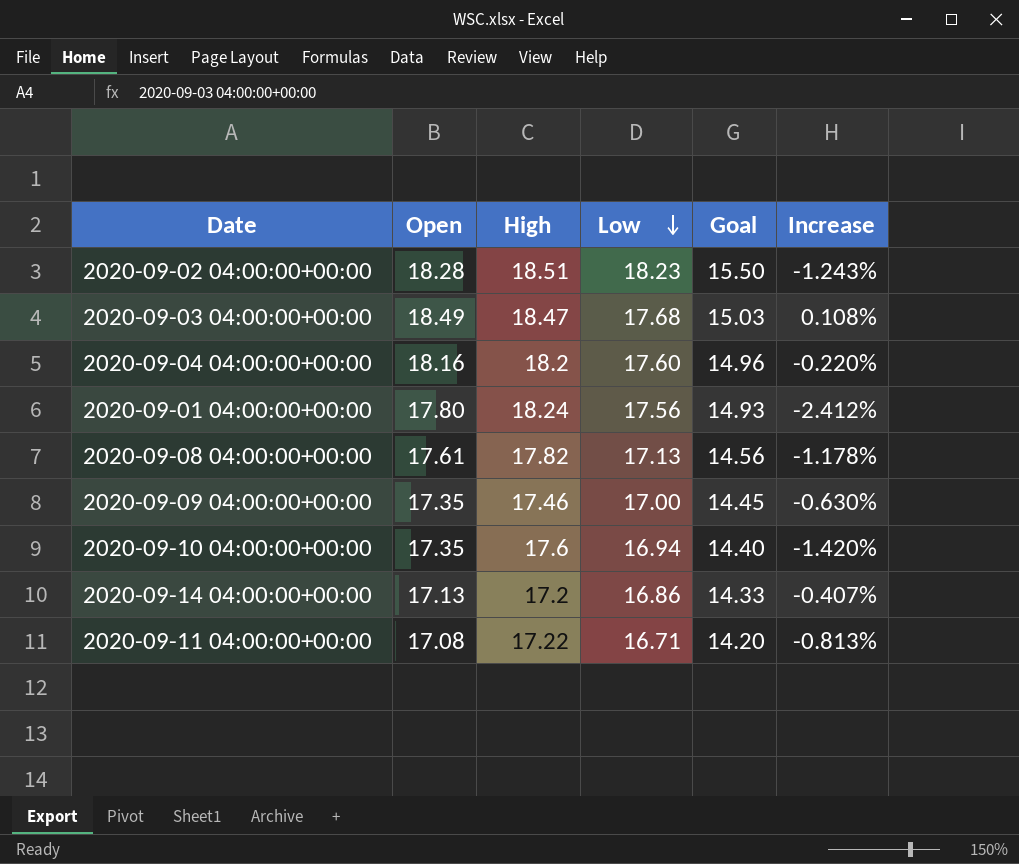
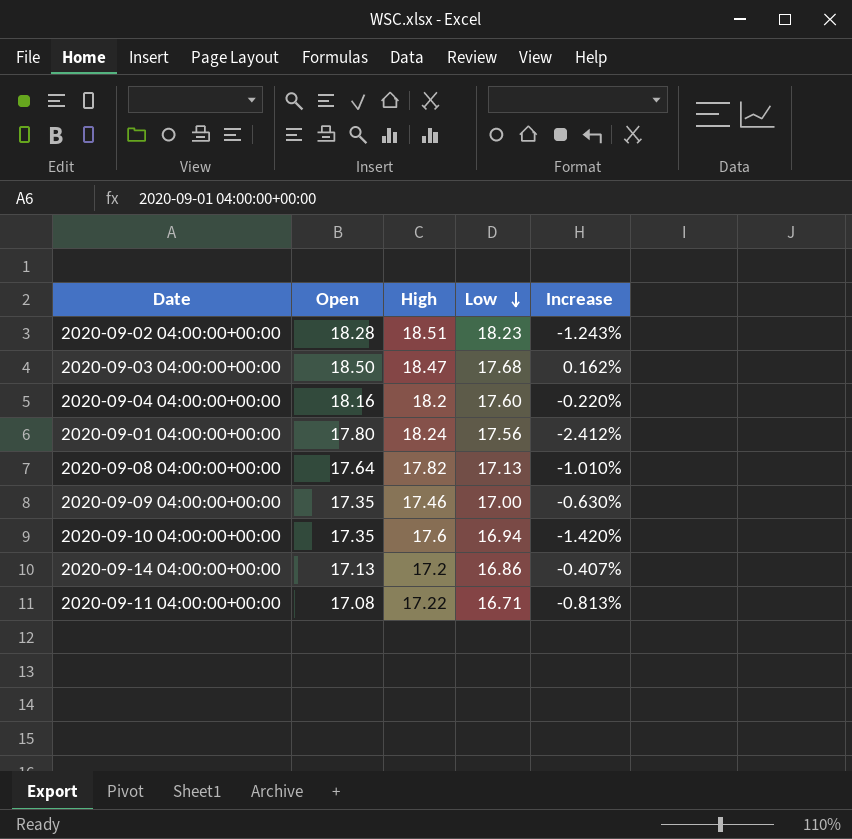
column Goal | formula: [Low] * 0.85 -> none
2020-09-03 04:00:00+00:00 | Open: 18.49 -> 18.50
2020-09-03 04:00:00+00:00 | Increase: 0.108% -> 0.162%
2020-09-08 04:00:00+00:00 | Open: 17.61 -> 17.64
2020-09-08 04:00:00+00:00 | Increase: -1.178% -> -1.010%

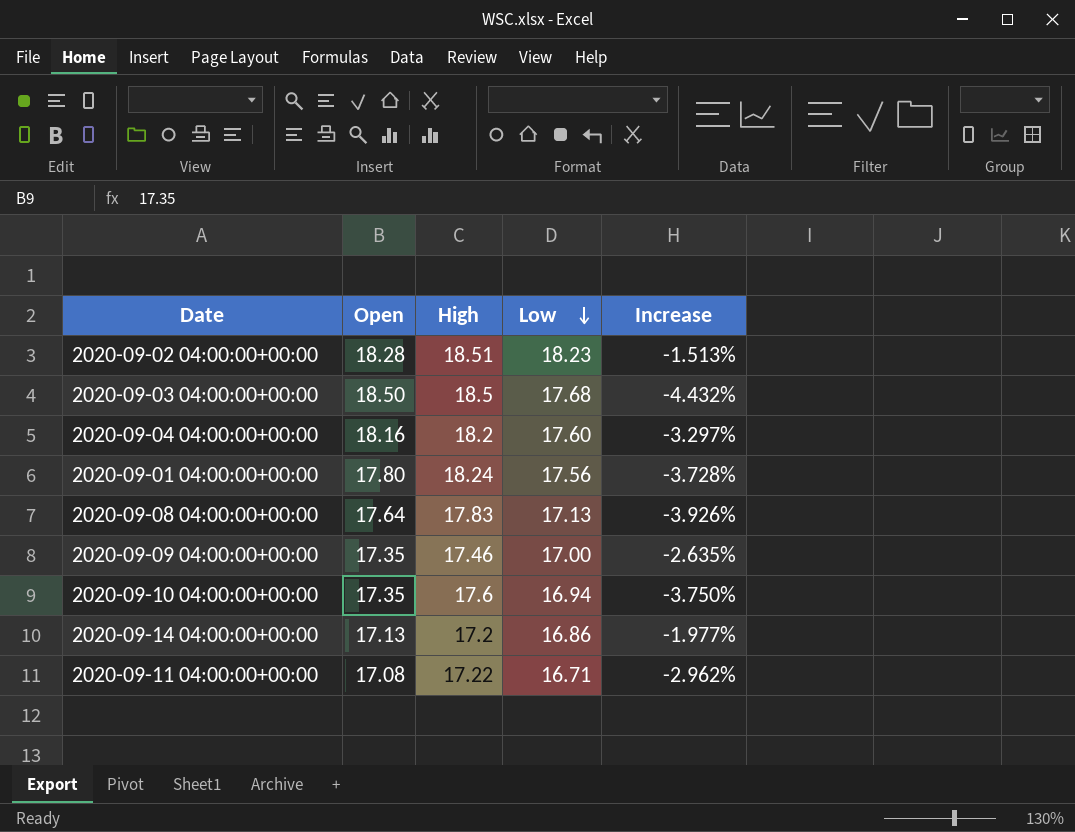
column Increase | formula: ([Open] - [High]) / [High] -> ([Low] - [High]) / [High]
2020-09-03 04:00:00+00:00 | High: 18.47 -> 18.5
2020-09-08 04:00:00+00:00 | High: 17.82 -> 17.83

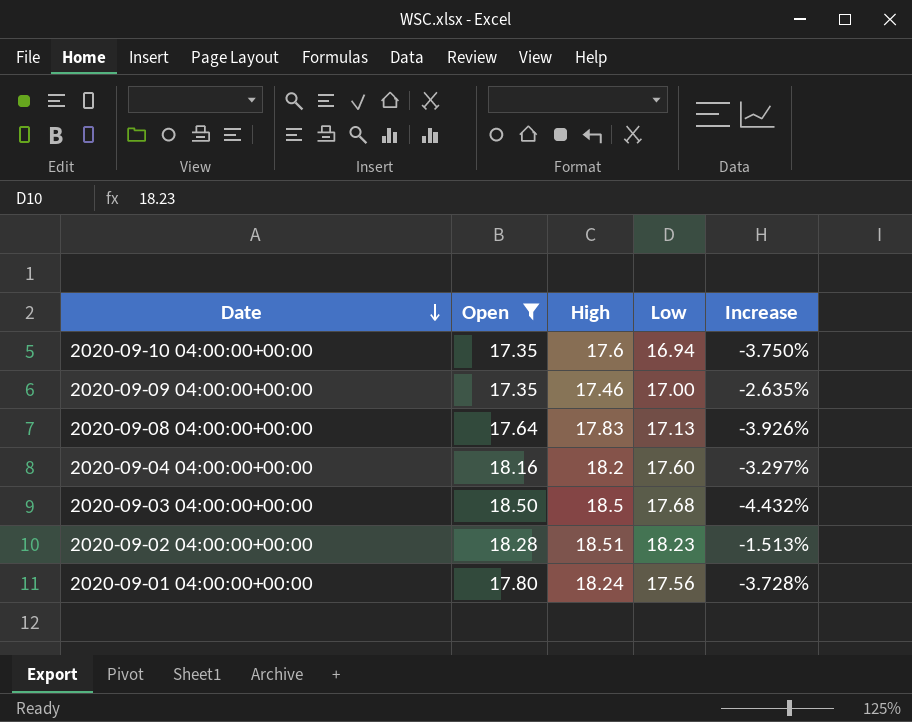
filter: none -> Open >= 17.35
row order: Low descending -> Date descending

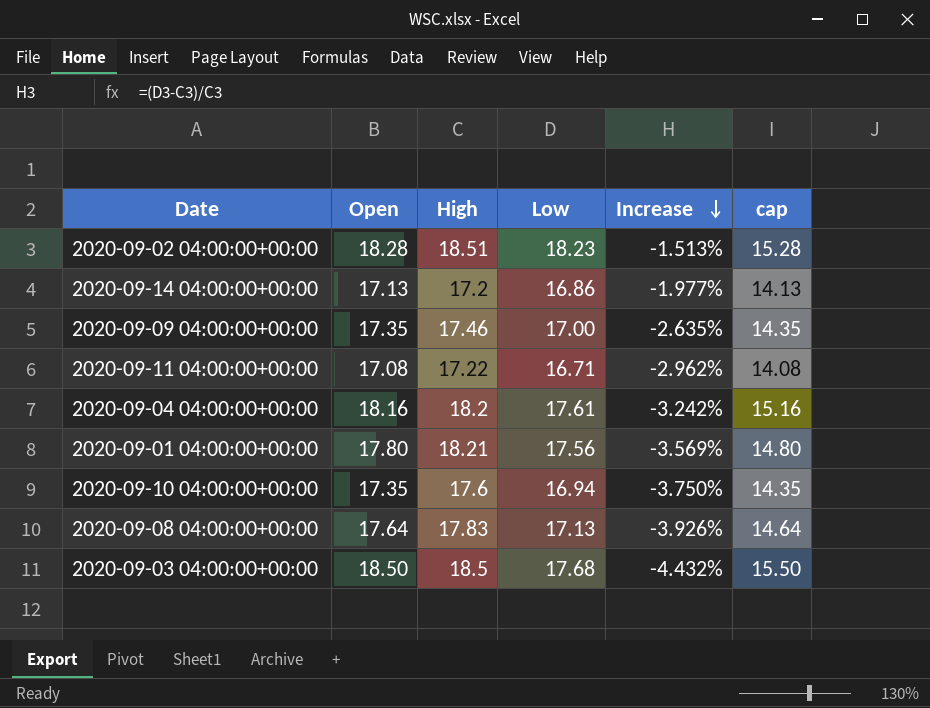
filter: Open >= 17.35 -> none
row order: Date descending -> Increase descending
column cap | formula: none -> [Open] - 3
2020-09-04 04:00:00+00:00 | Low: 17.60 -> 17.61
2020-09-04 04:00:00+00:00 | Increase: -3.297% -> -3.242%
2020-09-01 04:00:00+00:00 | High: 18.24 -> 18.21
2020-09-01 04:00:00+00:00 | Increase: -3.728% -> -3.569%

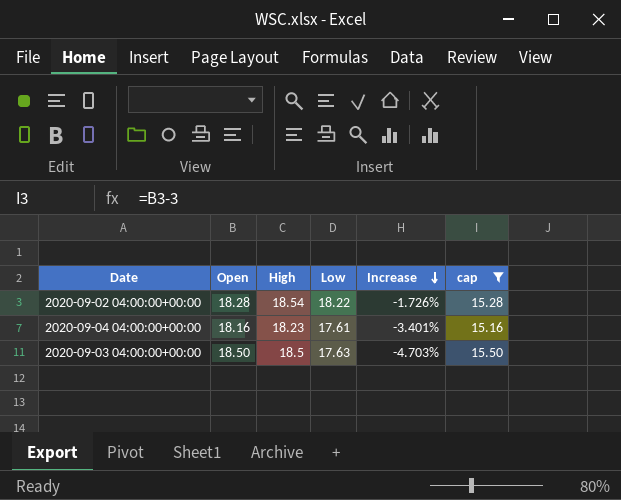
filter: none -> cap >= 15.16
2020-09-02 04:00:00+00:00 | High: 18.51 -> 18.54
2020-09-02 04:00:00+00:00 | Low: 18.23 -> 18.22
2020-09-02 04:00:00+00:00 | Increase: -1.513% -> -1.726%
2020-09-04 04:00:00+00:00 | High: 18.2 -> 18.23
2020-09-04 04:00:00+00:00 | Increase: -3.242% -> -3.401%
2020-09-03 04:00:00+00:00 | Low: 17.68 -> 17.63
2020-09-03 04:00:00+00:00 | Increase: -4.432% -> -4.703%

